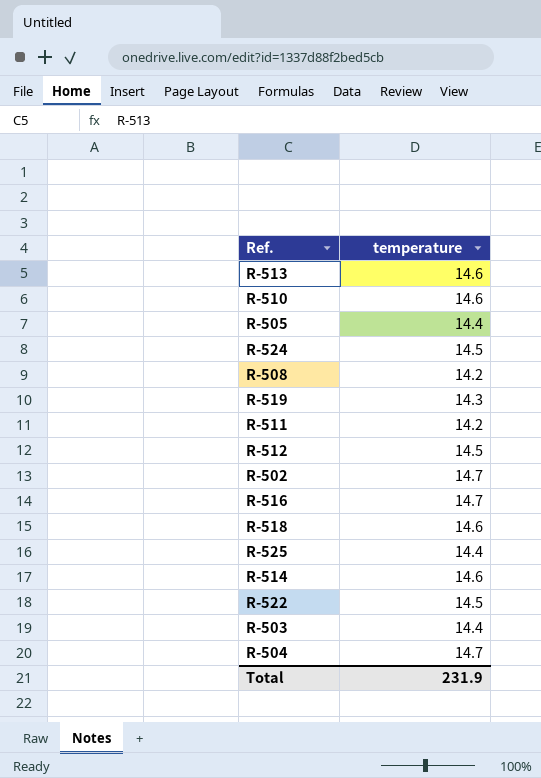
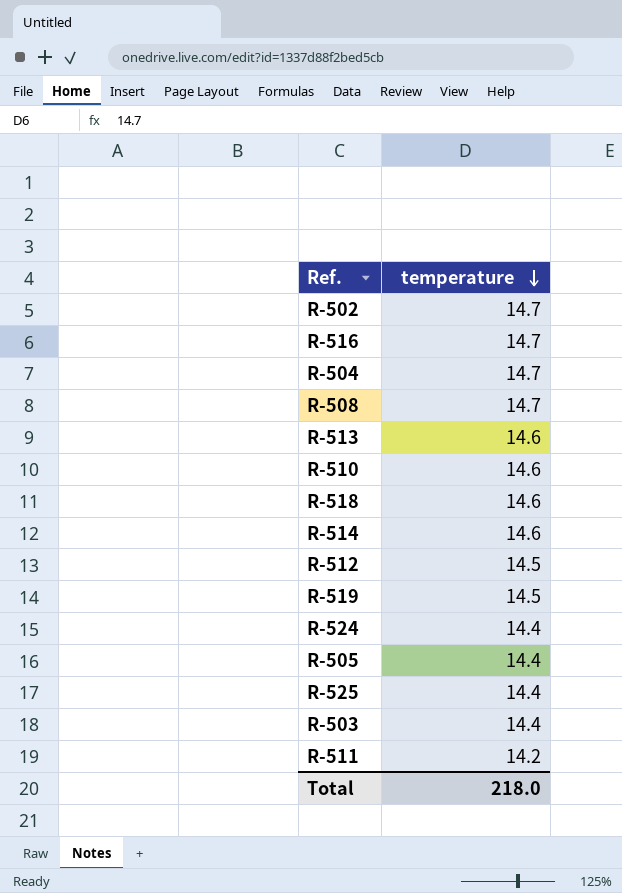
row order: none -> temperature descending
row R-522: 14.5 -> none
R-508 | temperature: 14.2 -> 14.7
R-519 | temperature: 14.3 -> 14.5
R-524 | temperature: 14.5 -> 14.4
Total | temperature: 231.9 -> 218.0

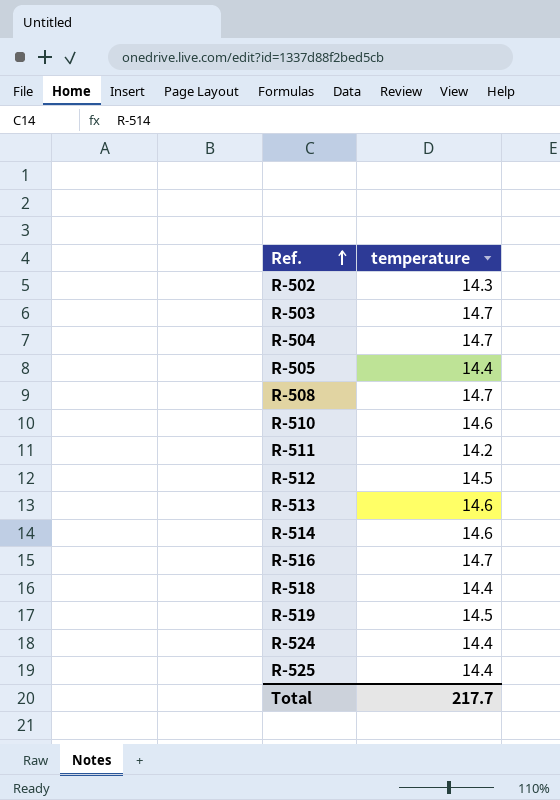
row order: temperature descending -> Ref. ascending
R-502 | temperature: 14.7 -> 14.3
R-503 | temperature: 14.4 -> 14.7
R-518 | temperature: 14.6 -> 14.4
Total | temperature: 218.0 -> 217.7

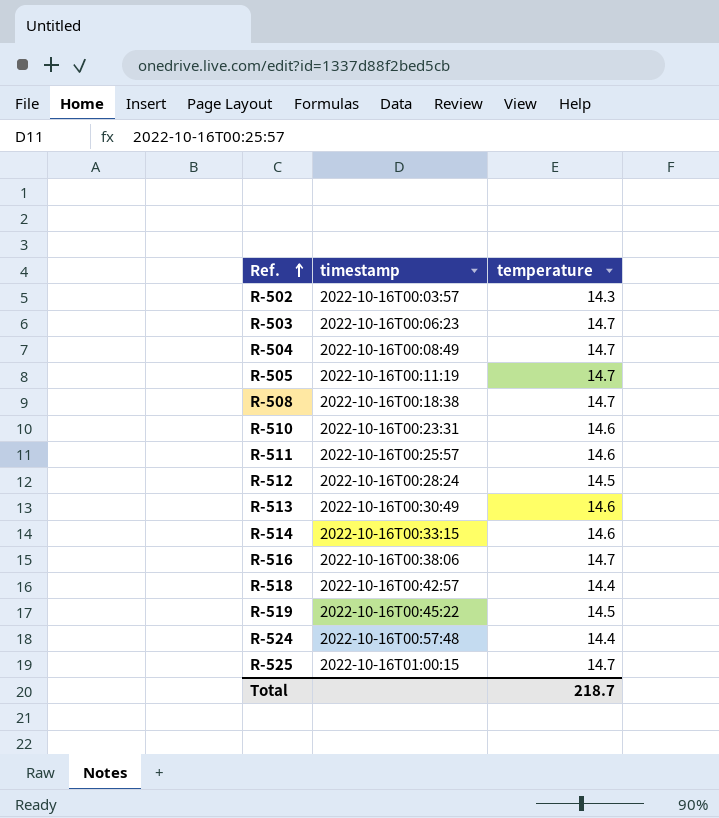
column timestamp | position: none -> 2
R-505 | temperature: 14.4 -> 14.7
R-511 | temperature: 14.2 -> 14.6
R-525 | temperature: 14.4 -> 14.7
Total | temperature: 217.7 -> 218.7

